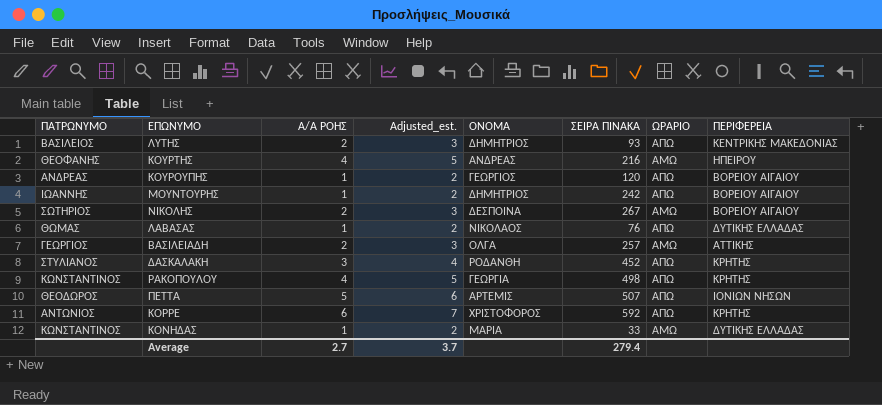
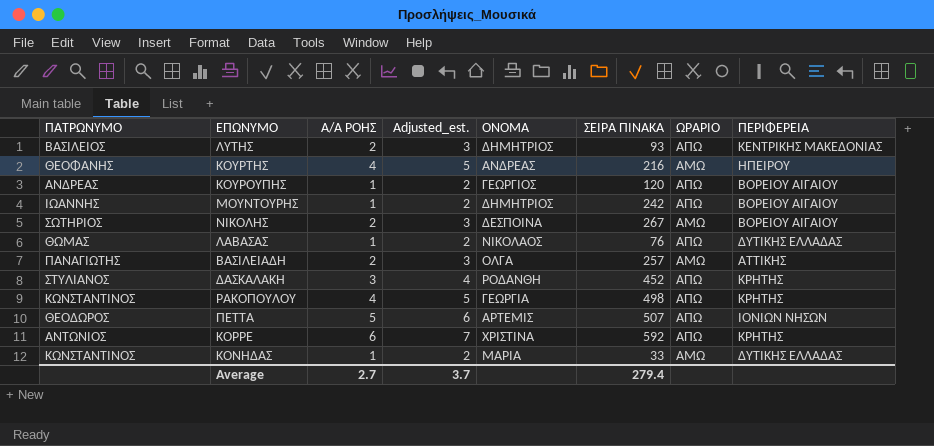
ΒΑΣΙΛΕΙΑΔΗ | ΠΑΤΡΩΝΥΜΟ: ΓΕΩΡΓΙΟΣ -> ΠΑΝΑΓΙΩΤΗΣ
ΚΟΡΡΕ | ΟΝΟΜΑ: ΧΡΙΣΤΟΦΟΡΟΣ -> ΧΡΙΣΤΙΝΑ

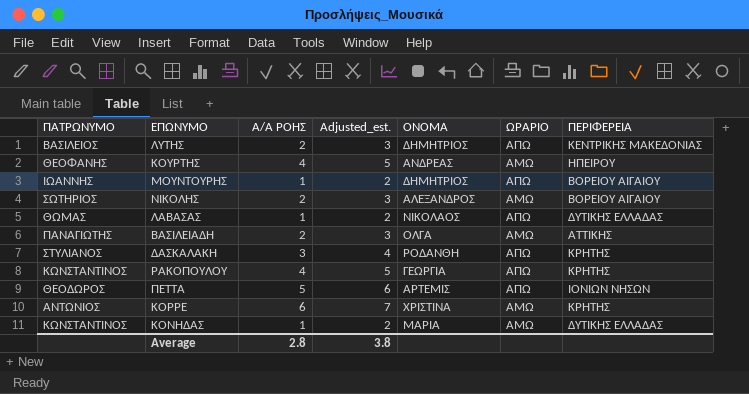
column ΣΕΙΡΑ ΠΙΝΑΚΑ | position: 6 -> none
row ΚΟΥΡΟΥΠΗΣ: ΑΝΔΡΕΑΣ | 1 | 2 | ΓΕΩΡΓΙΟΣ | 120 | ΑΠΩ | ΒΟΡΕΙΟΥ ΑΙΓΑΙΟΥ -> none
ΝΙΚΟΛΗΣ | ΟΝΟΜΑ: ΔΕΣΠΟΙΝΑ -> ΑΛΕΞΑΝΔΡΟΣ
ΚΟΡΡΕ | ΩΡΑΡΙΟ: ΑΠΩ -> ΑΜΩ
Average | Α/Α ΡΟΗΣ: 2.7 -> 2.8
Average | Adjusted_est.: 3.7 -> 3.8

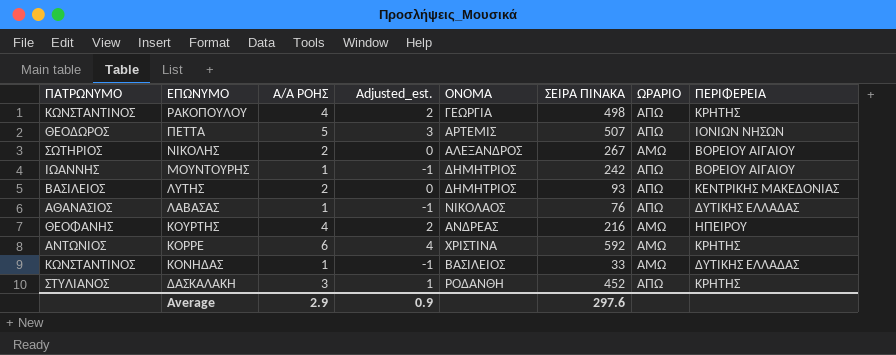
row order: none -> ΕΠΩΝΥΜΟ descending
column Adjusted_est. | formula: [Α/Α ΡΟΗΣ] + 1 -> [Α/Α ΡΟΗΣ] - 2
column ΣΕΙΡΑ ΠΙΝΑΚΑ | position: none -> 6
row ΒΑΣΙΛΕΙΑΔΗ: ΠΑΝΑΓΙΩΤΗΣ | 2 | 3 | ΟΛΓΑ | ΑΜΩ | ΑΤΤΙΚΗΣ -> none
ΛΑΒΑΣΑΣ | ΠΑΤΡΩΝΥΜΟ: ΘΩΜΑΣ -> ΑΘΑΝΑΣΙΟΣ
ΚΟΝΗΔΑΣ | ΟΝΟΜΑ: ΜΑΡΙΑ -> ΒΑΣΙΛΕΙΟΣ
Average | Α/Α ΡΟΗΣ: 2.8 -> 2.9
Average | Adjusted_est.: 3.8 -> 0.9

